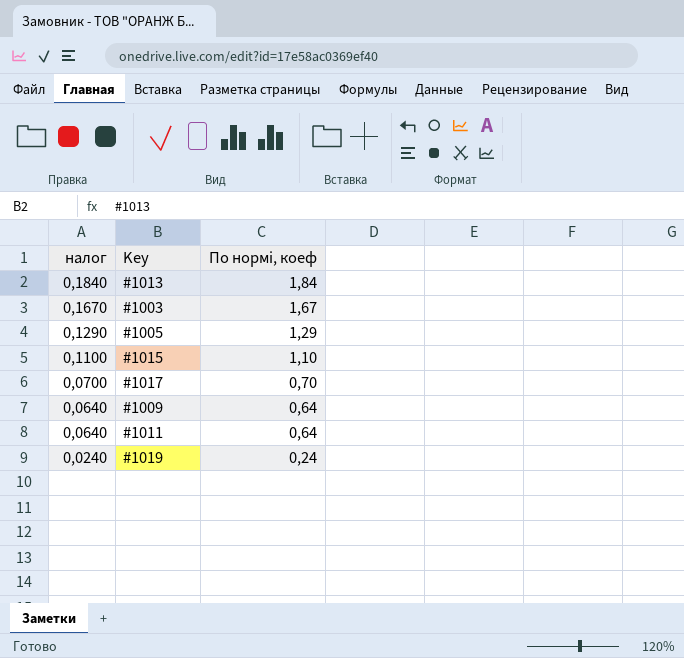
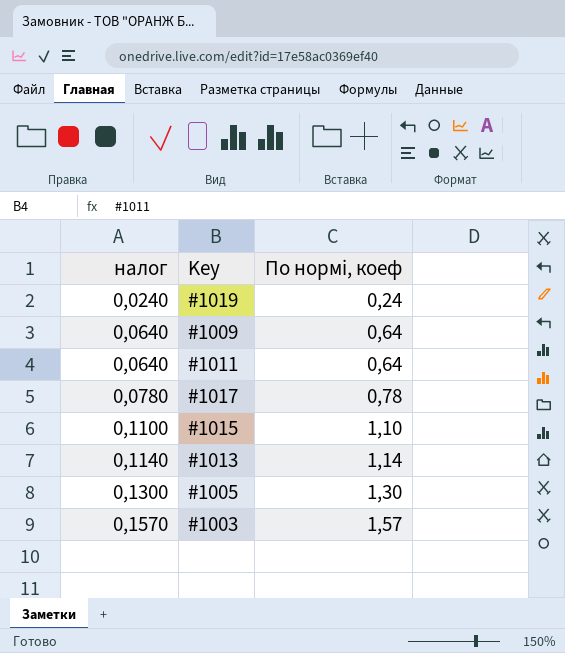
row order: налог descending -> налог ascending
#1017 | налог: 0,0700 -> 0,0780
#1017 | По нормі, коеф: 0,70 -> 0,78
#1013 | налог: 0,1840 -> 0,1140
#1013 | По нормі, коеф: 1,84 -> 1,14
#1005 | налог: 0,1290 -> 0,1300
#1005 | По нормі, коеф: 1,29 -> 1,30
#1003 | налог: 0,1670 -> 0,1570
#1003 | По нормі, коеф: 1,67 -> 1,57

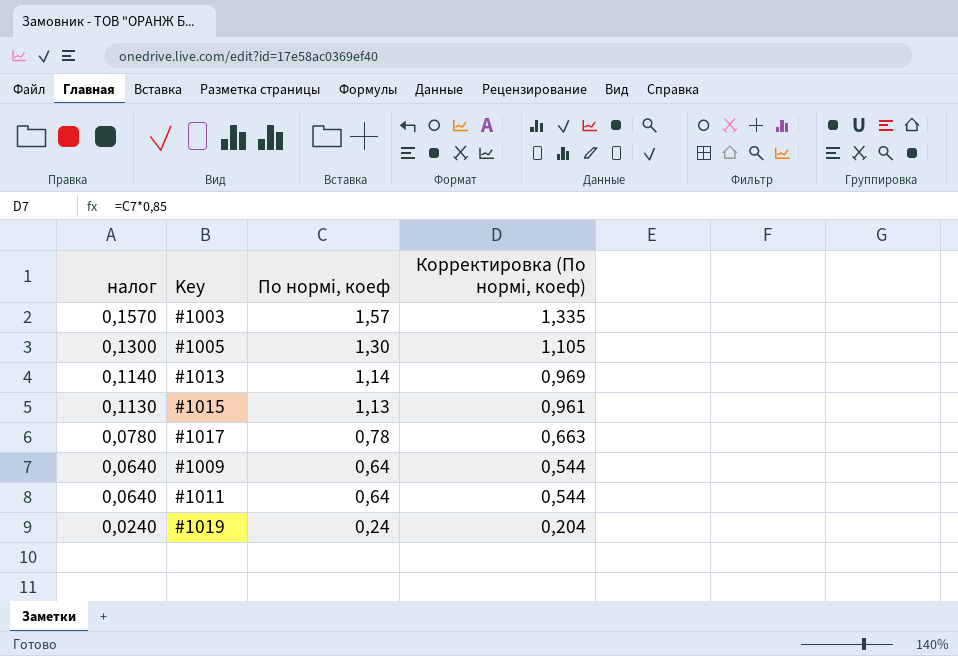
row order: налог ascending -> налог descending
column Корректировка (По нормі, коеф) | formula: none -> [По нормі, коеф] * 0,85
#1015 | налог: 0,1100 -> 0,1130
#1015 | По нормі, коеф: 1,10 -> 1,13

